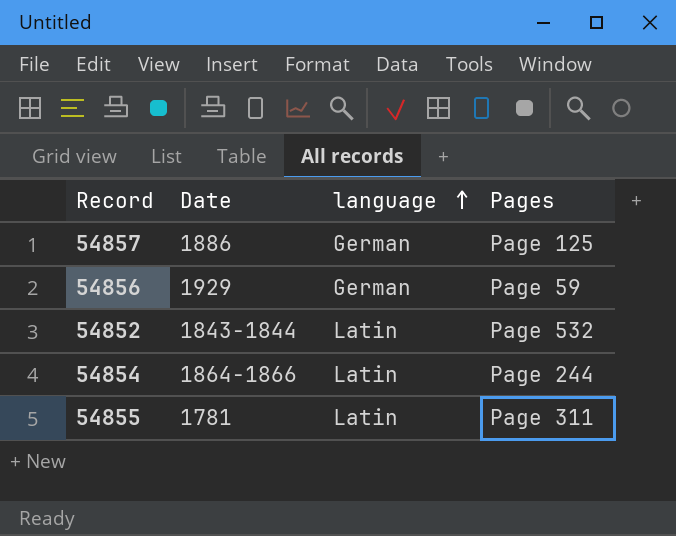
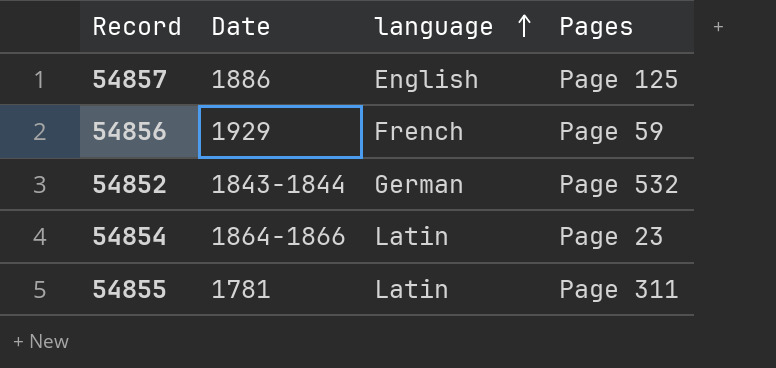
54857 | language: German -> English
54856 | language: German -> French
54852 | language: Latin -> German
54854 | Pages: Page 244 -> Page 23

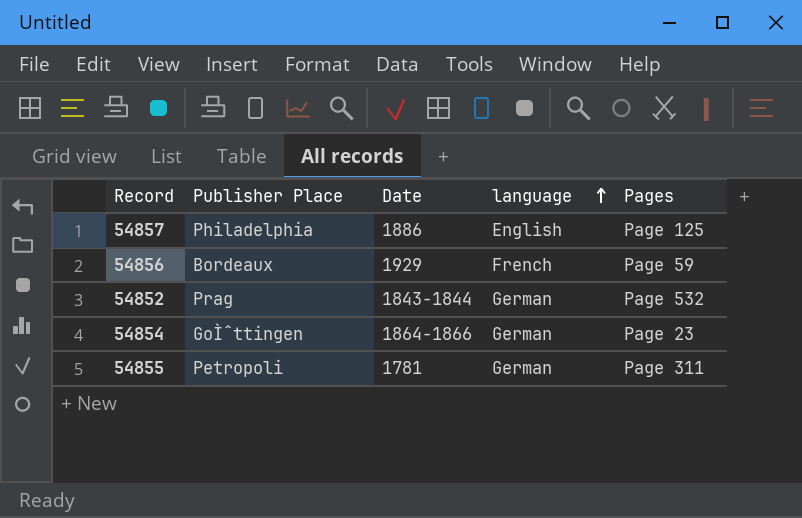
column Publisher Place | position: none -> 2
54854 | language: Latin -> German
54855 | language: Latin -> German

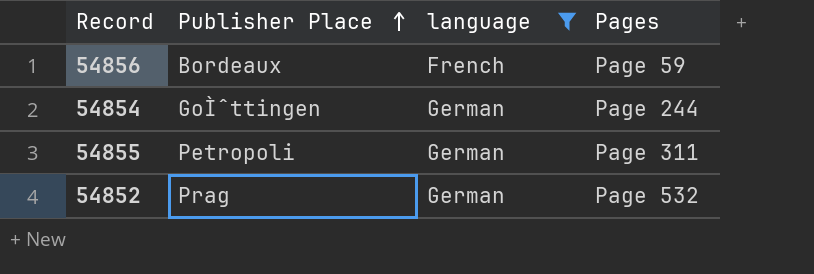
filter: none -> language != English
row order: language ascending -> Publisher Place ascending
column Date | position: 3 -> none
54854 | Pages: Page 23 -> Page 244

